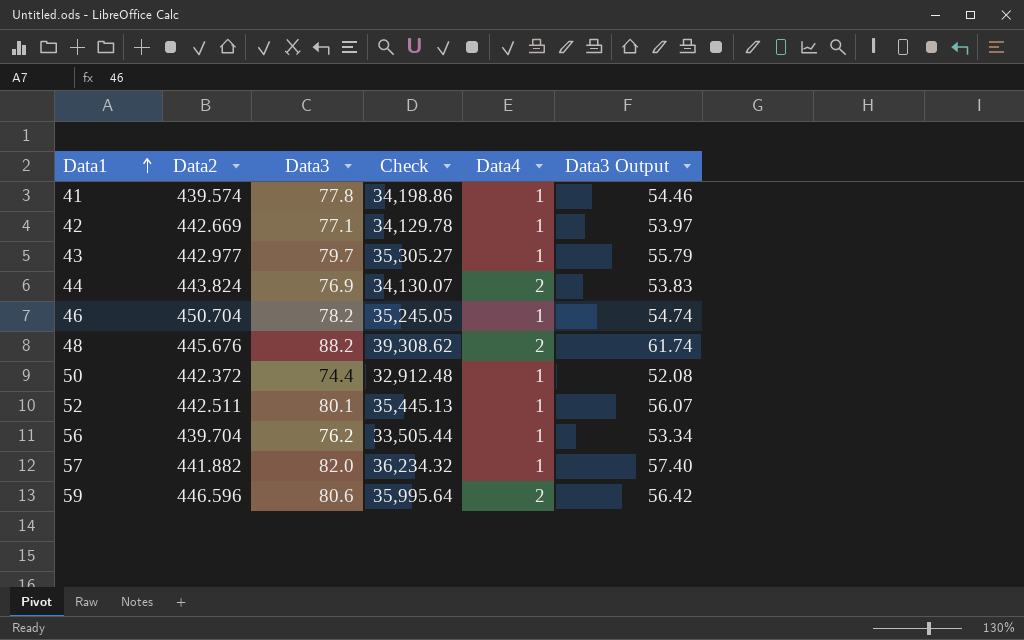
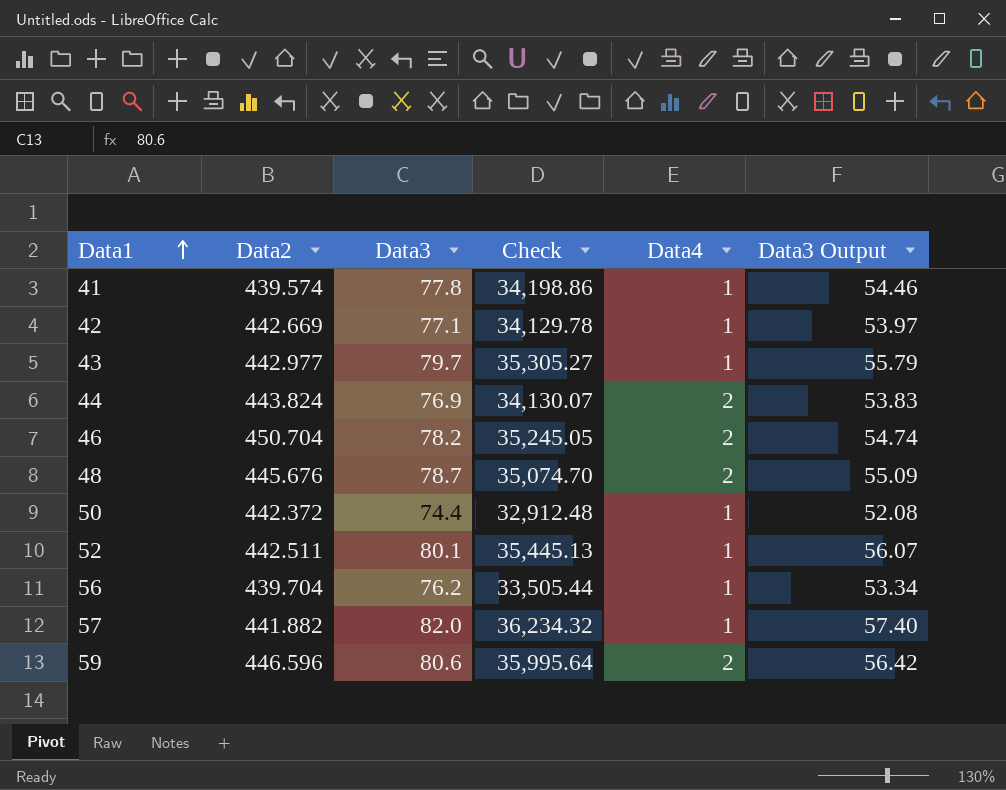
46 | Data4: 1 -> 2
48 | Data3: 88.2 -> 78.7
48 | Check: 39,308.62 -> 35,074.70
48 | Data3 Output: 61.74 -> 55.09

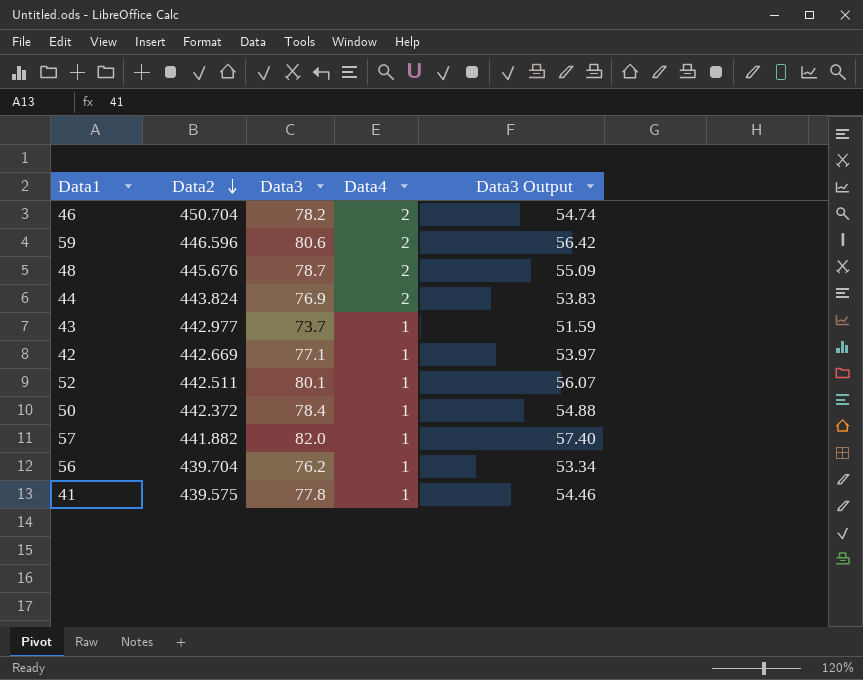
row order: Data1 ascending -> Data2 descending
column Check | formula: [Data2] * [Data3] -> none
43 | Data3: 79.7 -> 73.7
43 | Data3 Output: 55.79 -> 51.59
50 | Data3: 74.4 -> 78.4
50 | Data3 Output: 52.08 -> 54.88
41 | Data2: 439.574 -> 439.575

